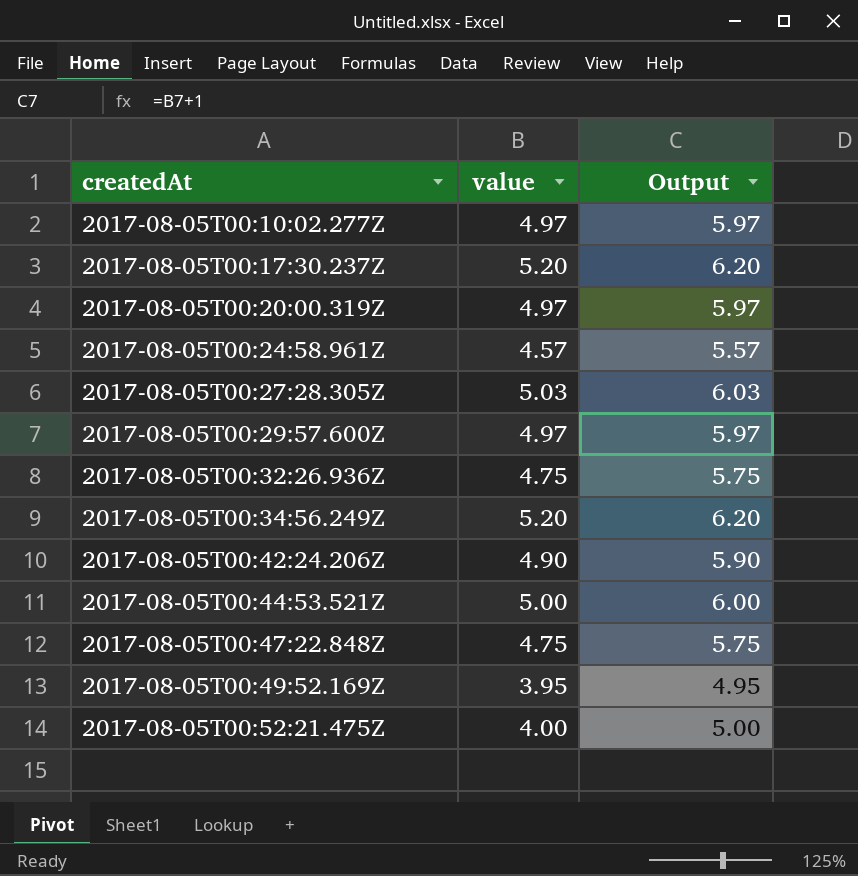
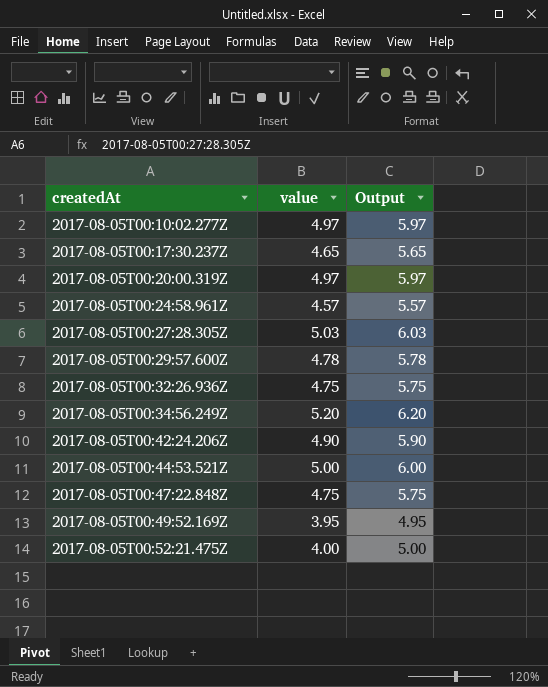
2017-08-05T00:17:30.237Z | value: 5.20 -> 4.65
2017-08-05T00:17:30.237Z | Output: 6.20 -> 5.65
2017-08-05T00:29:57.600Z | value: 4.97 -> 4.78
2017-08-05T00:29:57.600Z | Output: 5.97 -> 5.78

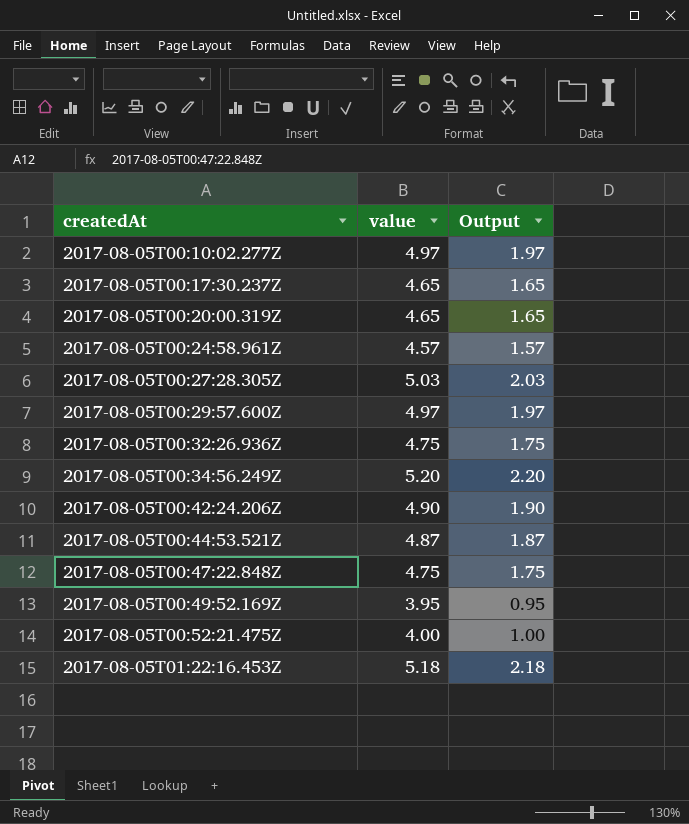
column Output | formula: [value] + 1 -> [value] - 3
2017-08-05T00:20:00.319Z | value: 4.97 -> 4.65
2017-08-05T00:29:57.600Z | value: 4.78 -> 4.97
2017-08-05T00:44:53.521Z | value: 5.00 -> 4.87
row 2017-08-05T01:22:16.453Z: none -> 5.18 | 2.18

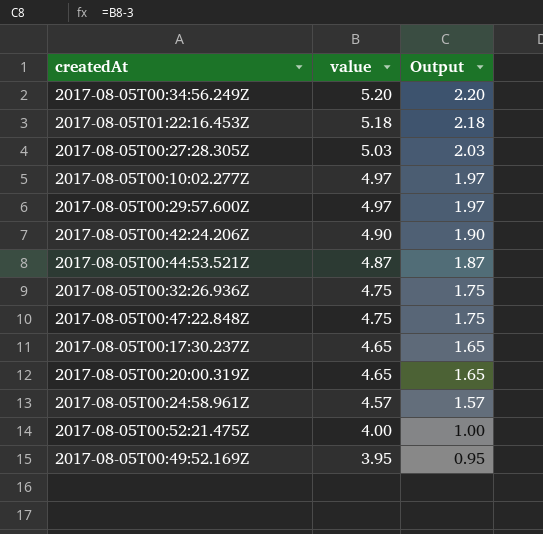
row order: createdAt ascending -> value descending

